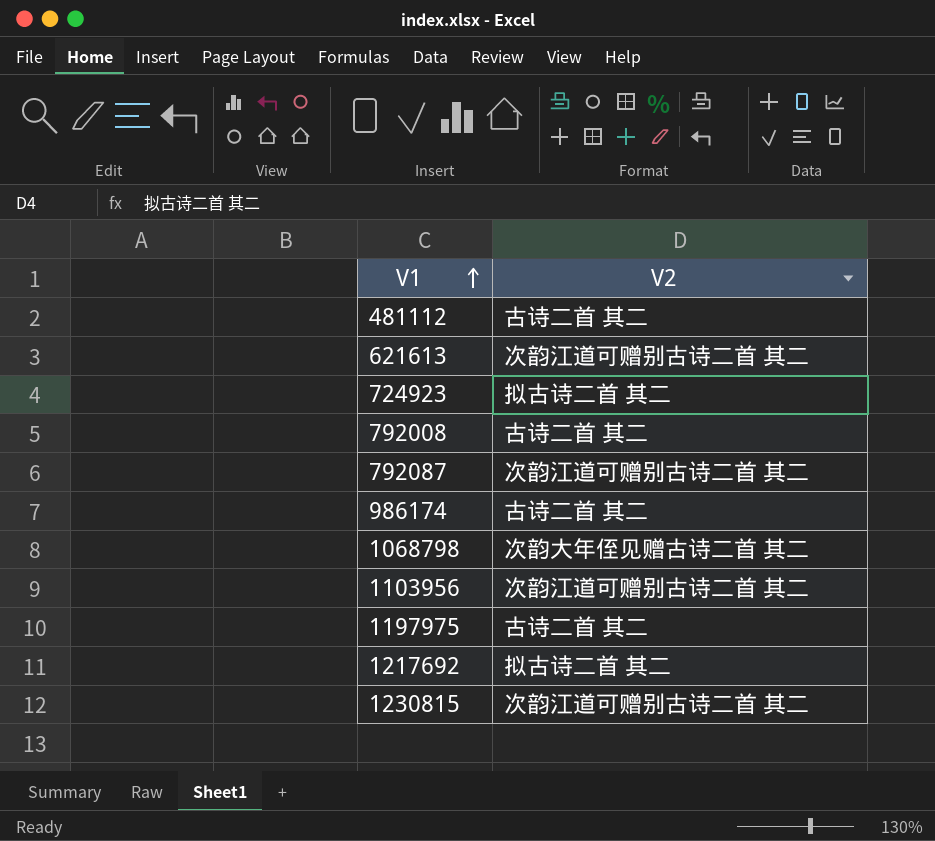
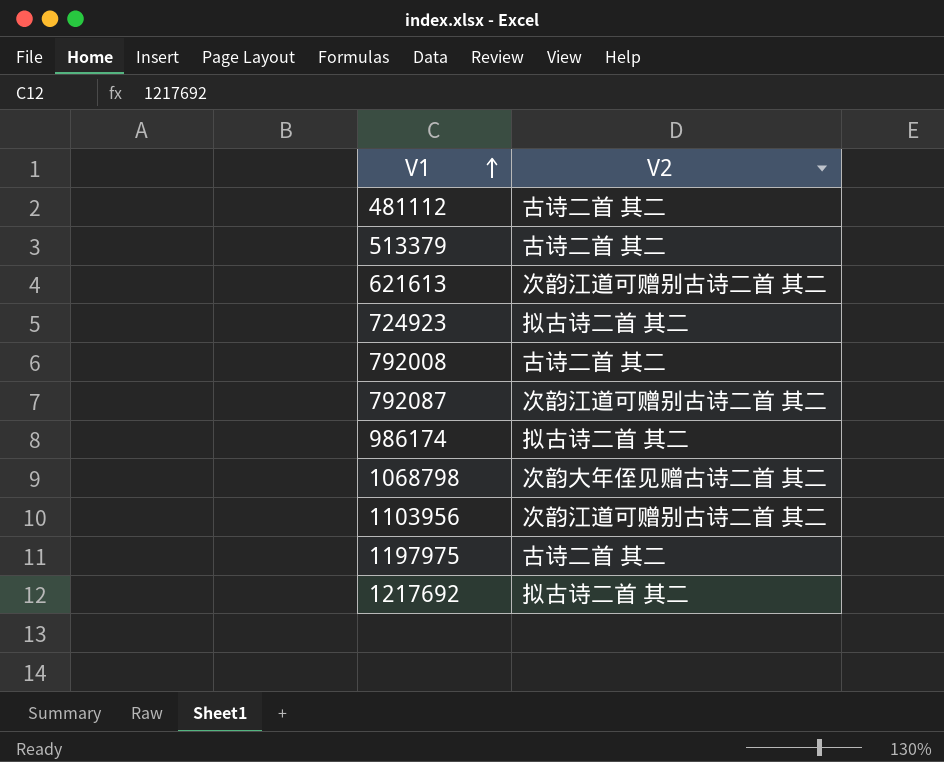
row 1230815: 次韵江道可赠别古诗二首 其二 -> none
row 513379: none -> 古诗二首 其二
986174 | V2: 古诗二首 其二 -> 拟古诗二首 其二

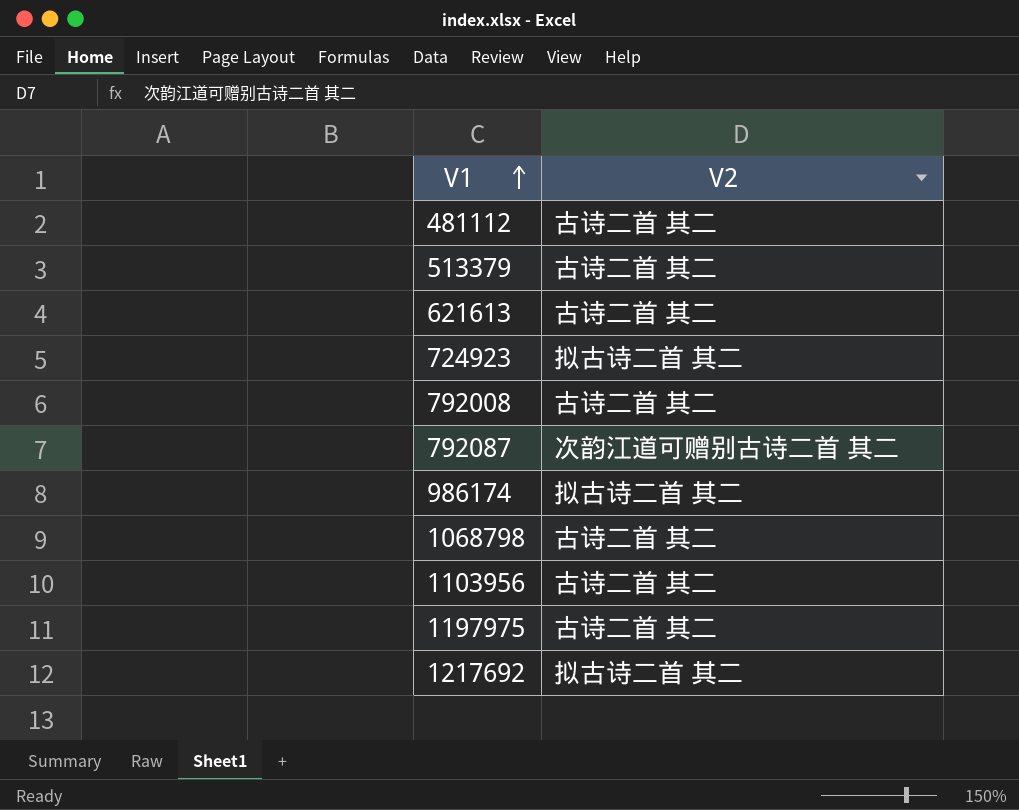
621613 | V2: 次韵江道可赠别古诗二首 其二 -> 古诗二首 其二
1068798 | V2: 次韵大年侄见赠古诗二首 其二 -> 古诗二首 其二
1103956 | V2: 次韵江道可赠别古诗二首 其二 -> 古诗二首 其二

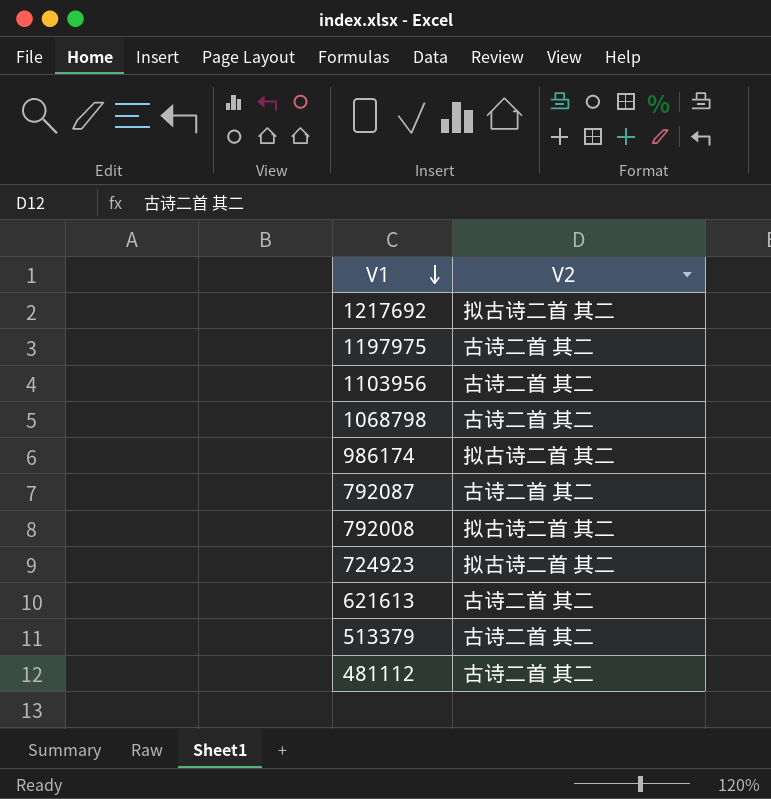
row order: V1 ascending -> V1 descending
792087 | V2: 次韵江道可赠别古诗二首 其二 -> 古诗二首 其二
792008 | V2: 古诗二首 其二 -> 拟古诗二首 其二

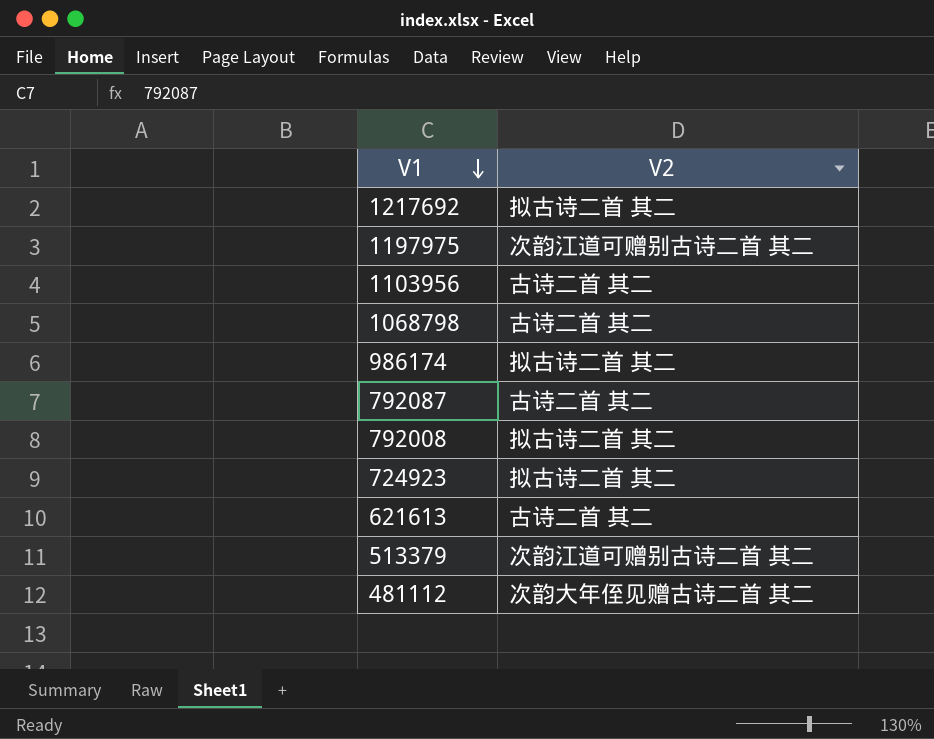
1197975 | V2: 古诗二首 其二 -> 次韵江道可赠别古诗二首 其二
513379 | V2: 古诗二首 其二 -> 次韵江道可赠别古诗二首 其二
481112 | V2: 古诗二首 其二 -> 次韵大年侄见赠古诗二首 其二

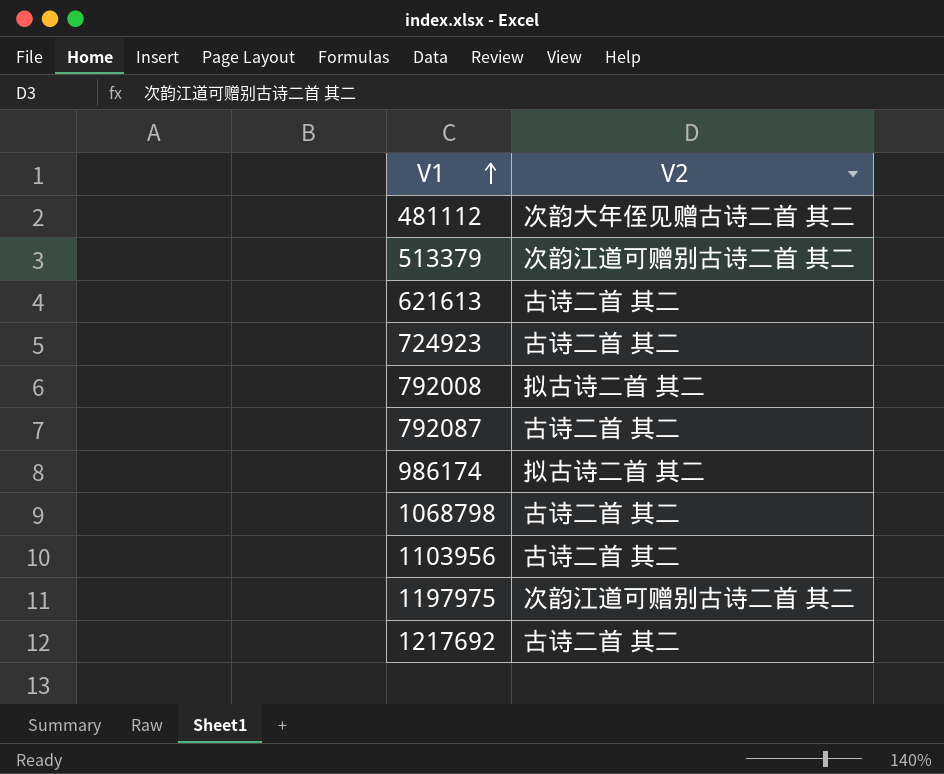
row order: V1 descending -> V1 ascending
724923 | V2: 拟古诗二首 其二 -> 古诗二首 其二
1217692 | V2: 拟古诗二首 其二 -> 古诗二首 其二

